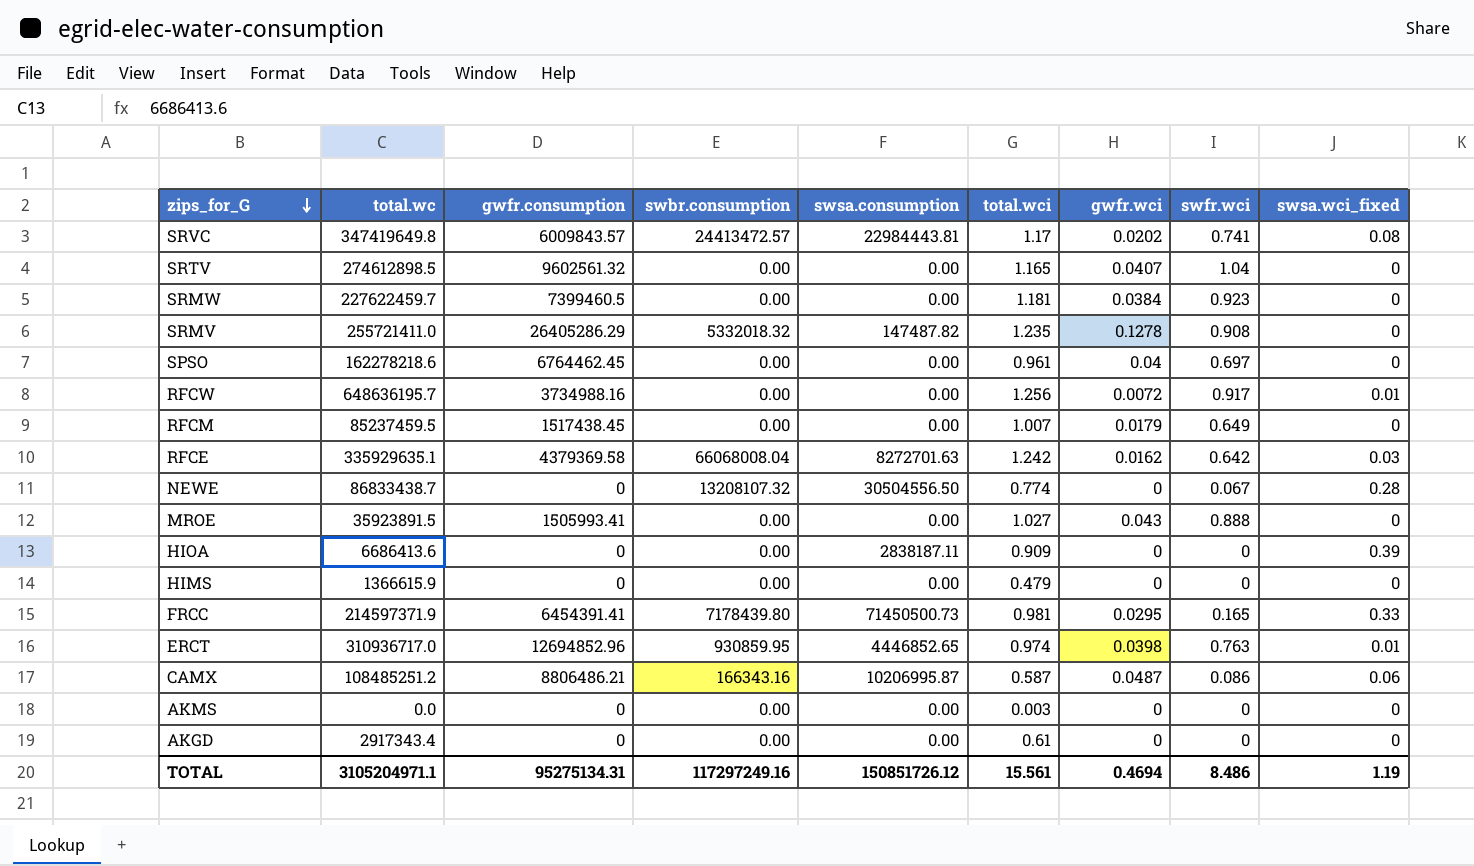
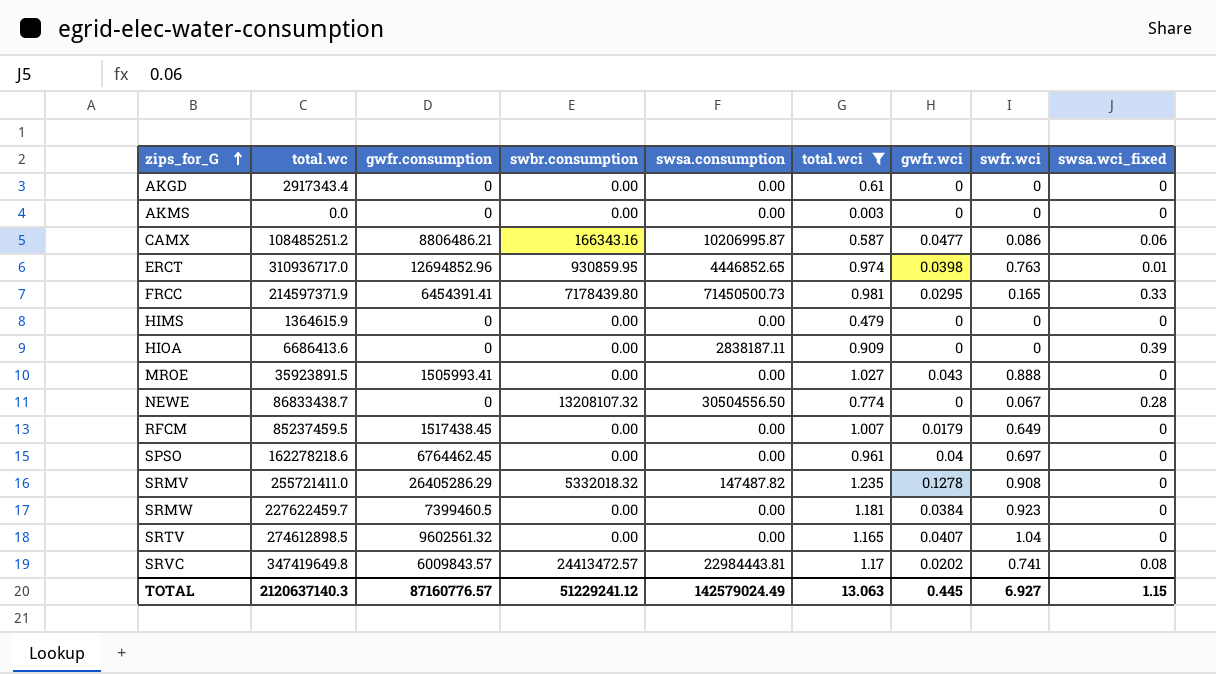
filter: none -> total.wci <= 1.235
row order: zips_for_G descending -> zips_for_G ascending
CAMX | gwfr.wci: 0.0487 -> 0.0477
HIMS | total.wc: 1366615.9 -> 1364615.9
TOTAL | total.wc: 3105204971.1 -> 2120637140.3
TOTAL | gwfr.consumption: 95275134.31 -> 87160776.57
TOTAL | swbr.consumption: 117297249.16 -> 51229241.12
TOTAL | swsa.consumption: 150851726.12 -> 142579024.49
TOTAL | total.wci: 15.561 -> 13.063
TOTAL | gwfr.wci: 0.4694 -> 0.445
TOTAL | swfr.wci: 8.486 -> 6.927
TOTAL | swsa.wci_fixed: 1.19 -> 1.15

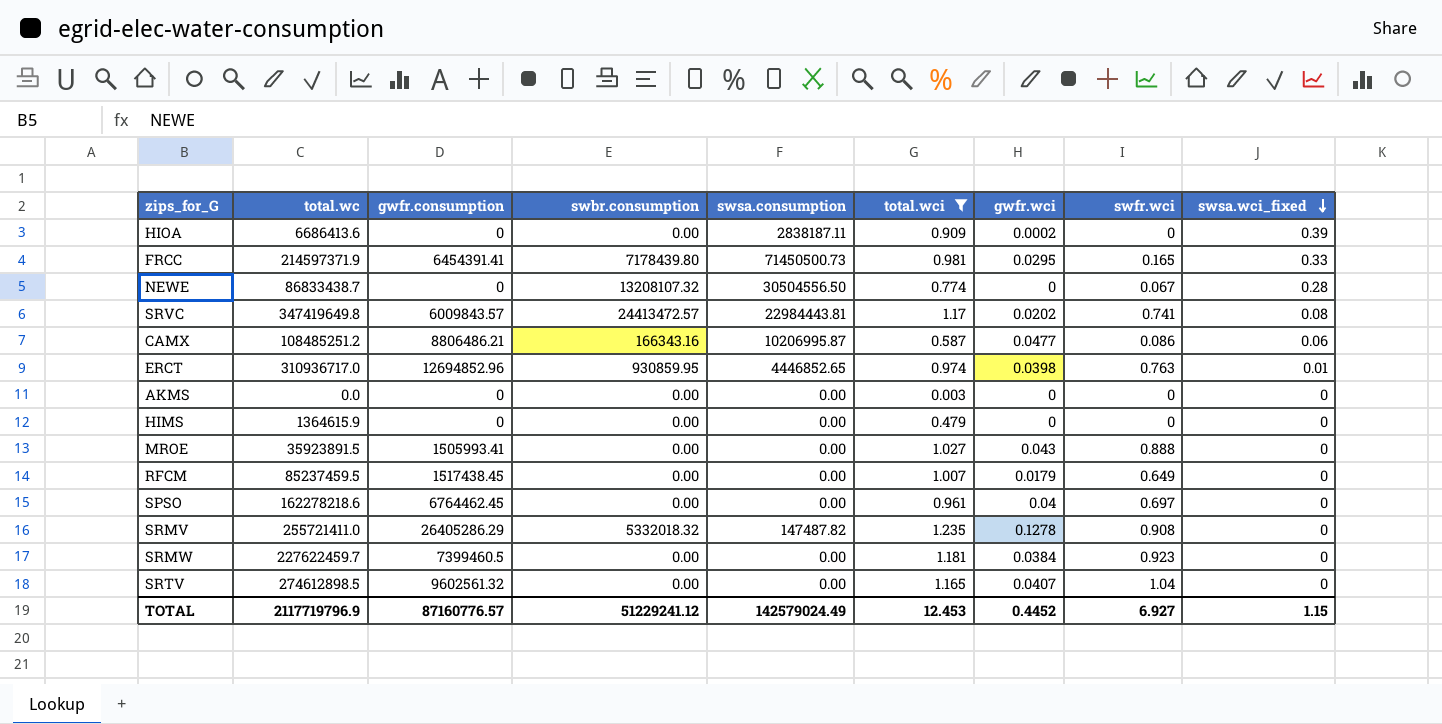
row order: zips_for_G ascending -> swsa.wci_fixed descending
row AKGD: 2917343.4 | 0 | 0.00 | 0.00 | 0.61 | 0 | 0 | 0 -> none
HIOA | gwfr.wci: 0 -> 0.0002
TOTAL | total.wc: 2120637140.3 -> 2117719796.9
TOTAL | total.wci: 13.063 -> 12.453
TOTAL | gwfr.wci: 0.445 -> 0.4452

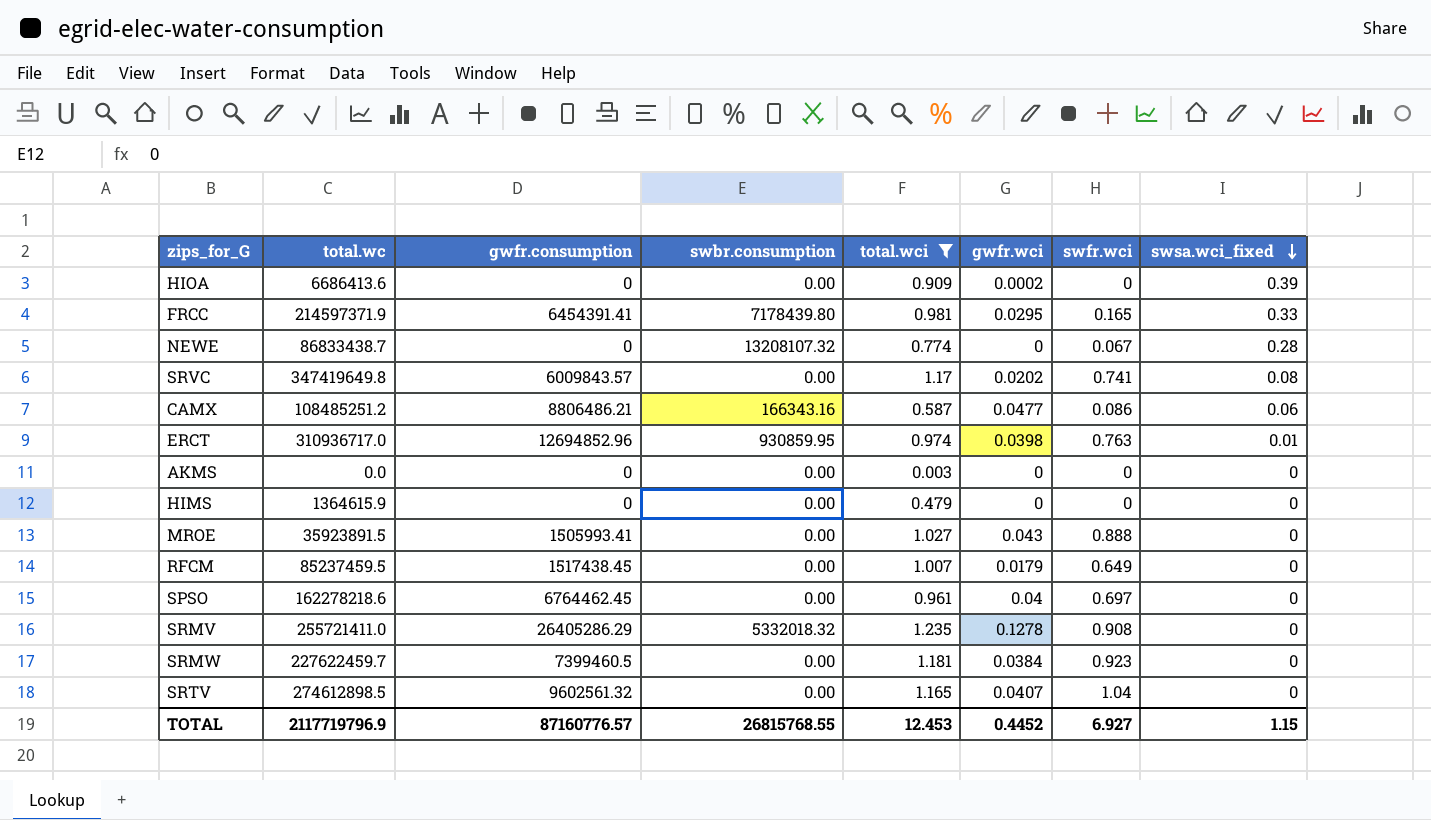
column swsa.consumption | position: 5 -> none
SRVC | swbr.consumption: 24413472.57 -> 0.00
TOTAL | swbr.consumption: 51229241.12 -> 26815768.55

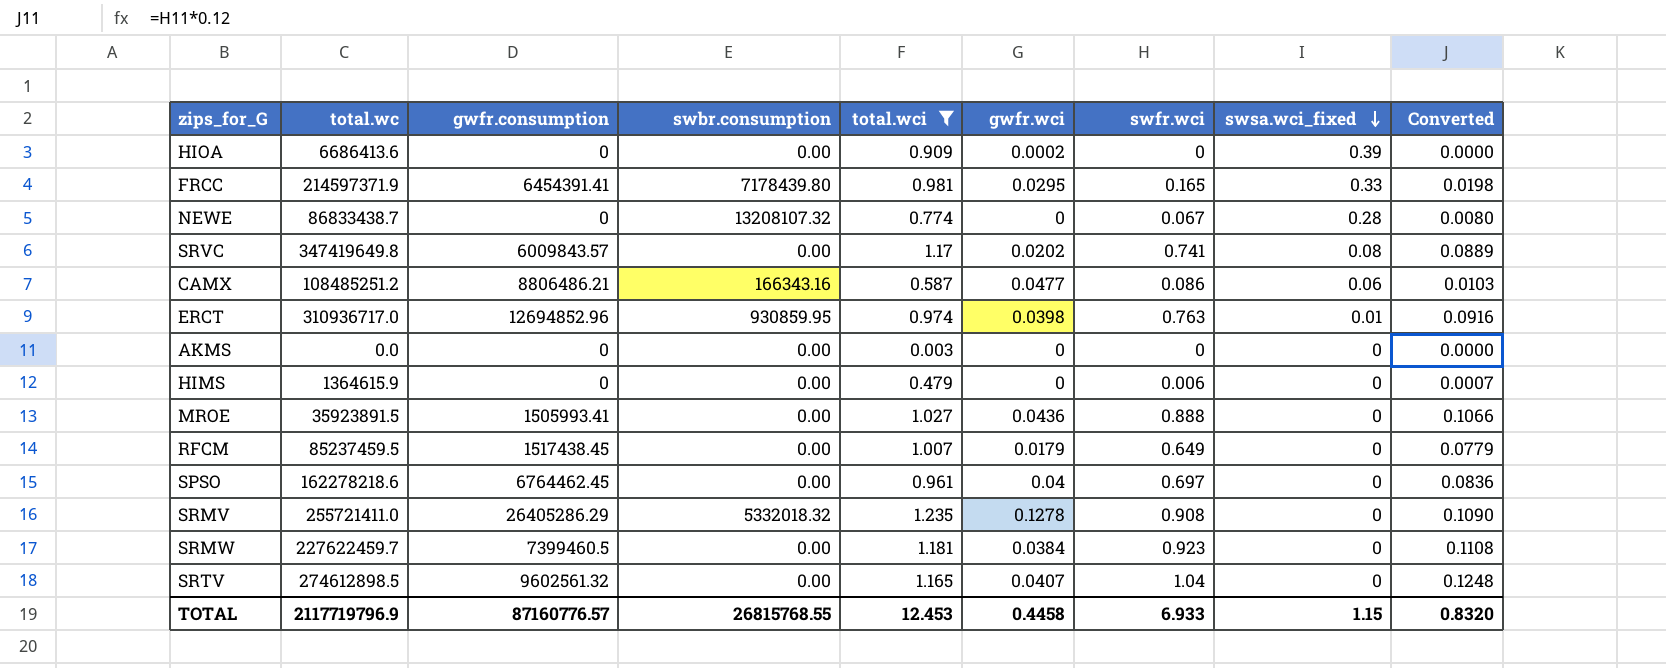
column Converted | formula: none -> [swfr.wci] * 0.12
HIMS | swfr.wci: 0 -> 0.006
MROE | gwfr.wci: 0.043 -> 0.0436
TOTAL | gwfr.wci: 0.4452 -> 0.4458
TOTAL | swfr.wci: 6.927 -> 6.933

